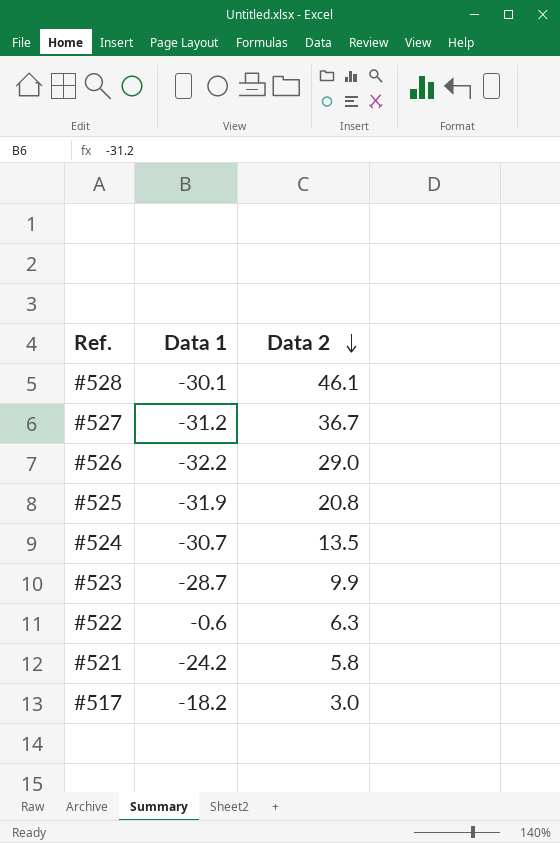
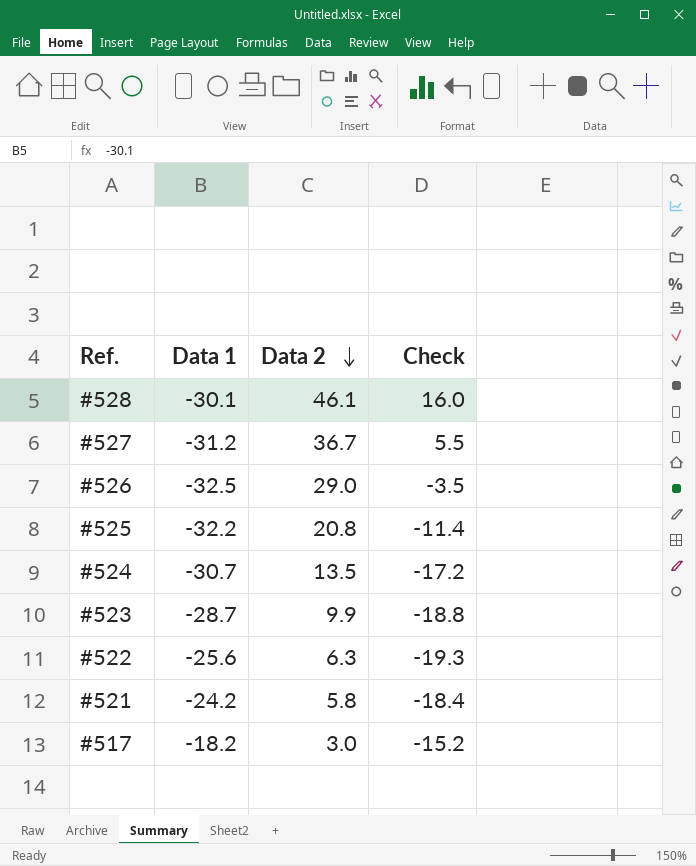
column Check | formula: none -> [Data 1] + [Data 2]
#526 | Data 1: -32.2 -> -32.5
#525 | Data 1: -31.9 -> -32.2
#522 | Data 1: -0.6 -> -25.6

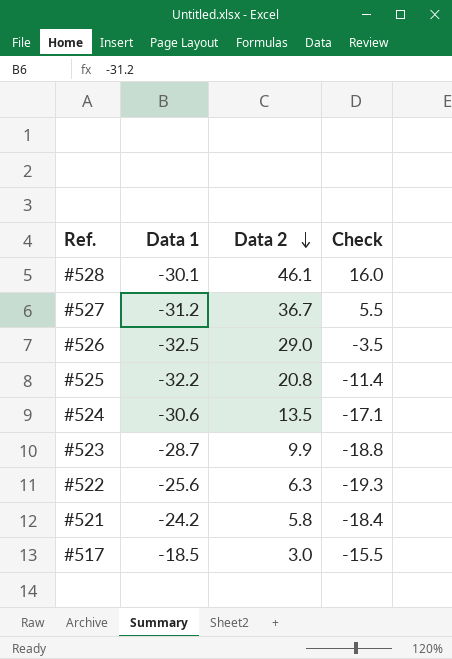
#524 | Data 1: -30.7 -> -30.6
#524 | Check: -17.2 -> -17.1
#517 | Data 1: -18.2 -> -18.5
#517 | Check: -15.2 -> -15.5

